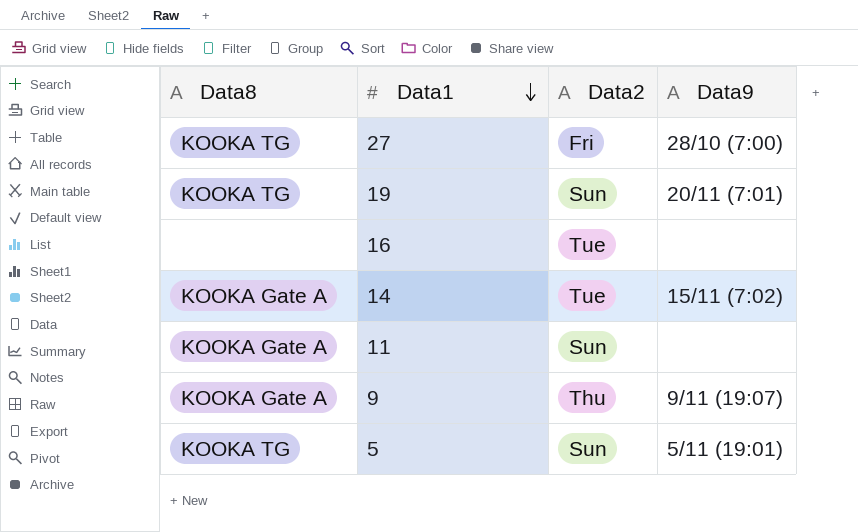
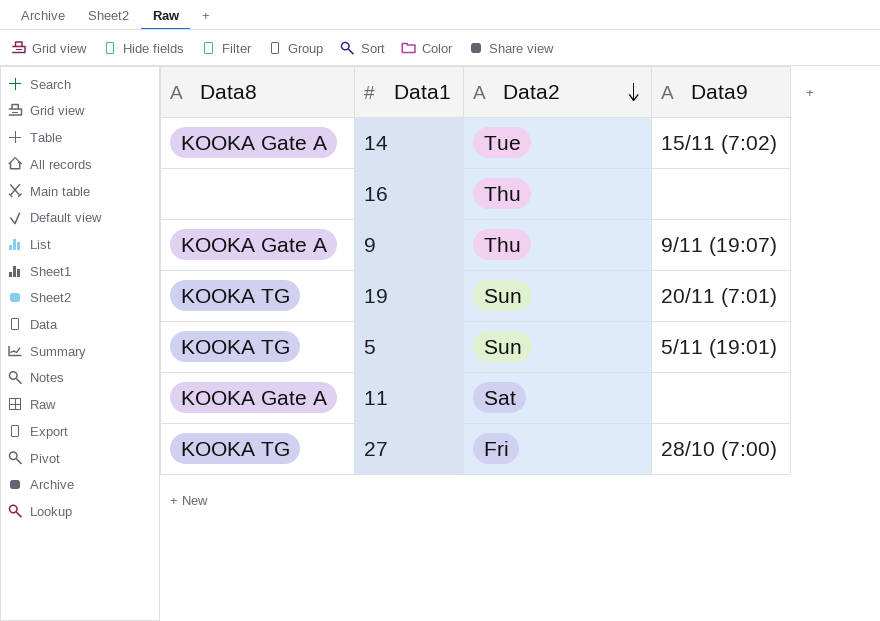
row order: Data1 descending -> Data2 descending
16 | Data2: Tue -> Thu
11 | Data2: Sun -> Sat

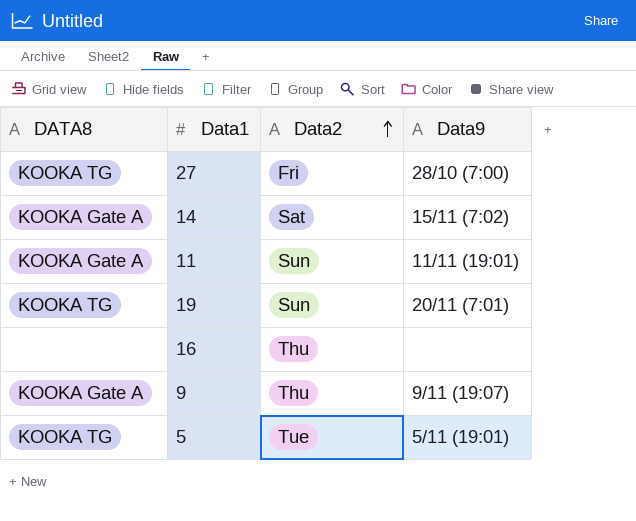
row order: Data2 descending -> Data2 ascending
column name: Data8 -> DATA8
14 | Data2: Tue -> Sat
11 | Data2: Sat -> Sun
11 | Data9: none -> 11/11 (19:01)
5 | Data2: Sun -> Tue

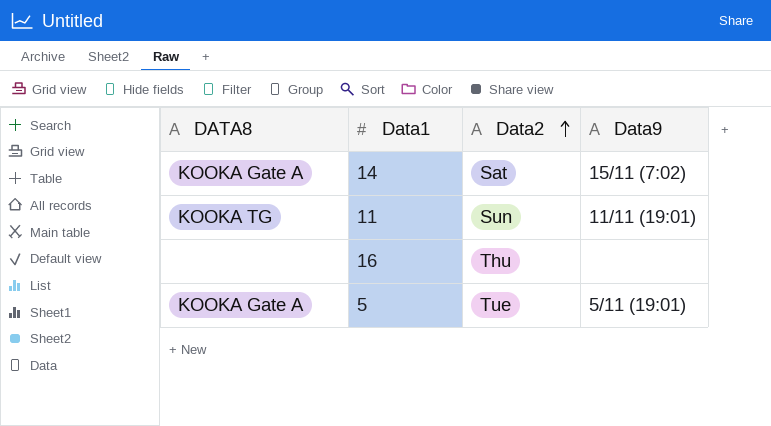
row 27: KOOKA TG | Fri | 28/10 (7:00) -> none
row 19: KOOKA TG | Sun | 20/11 (7:01) -> none
row 9: KOOKA Gate A | Thu | 9/11 (19:07) -> none
11 | DATA8: KOOKA Gate A -> KOOKA TG
5 | DATA8: KOOKA TG -> KOOKA Gate A

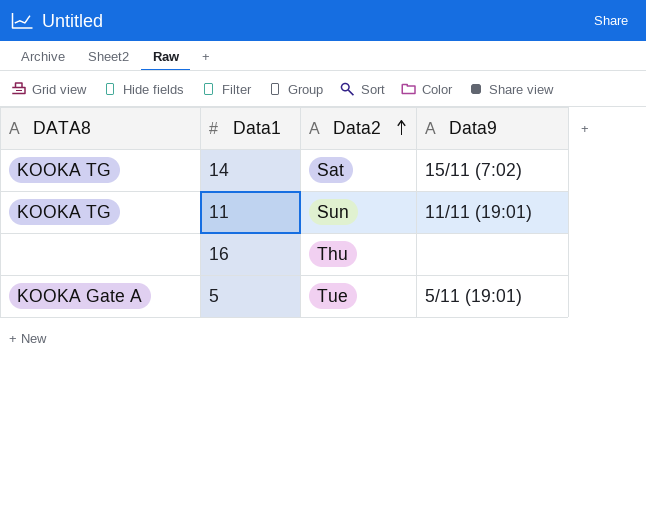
14 | DATA8: KOOKA Gate A -> KOOKA TG

